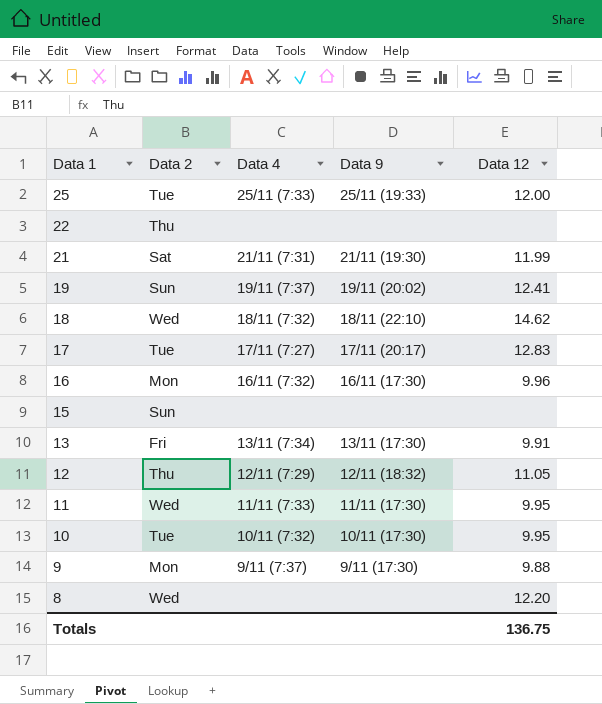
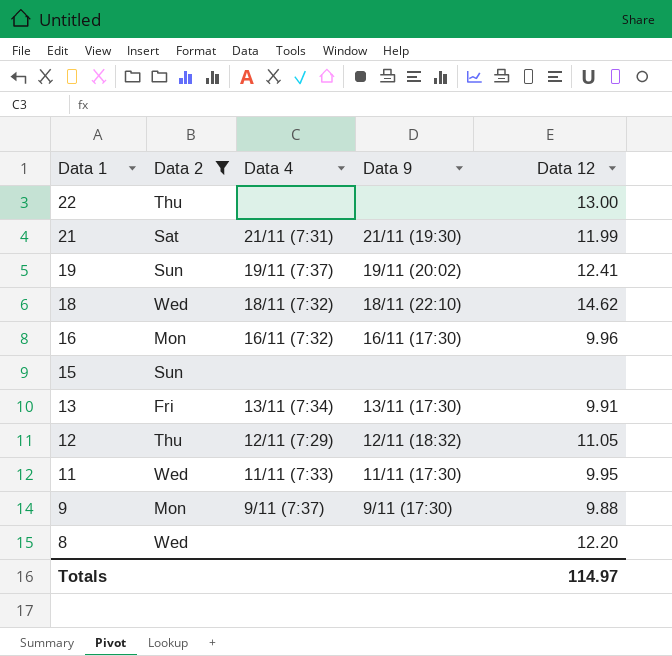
filter: none -> Data 2 != Tue
22 | Data 12: none -> 13.00
Totals | Data 12: 136.75 -> 114.97

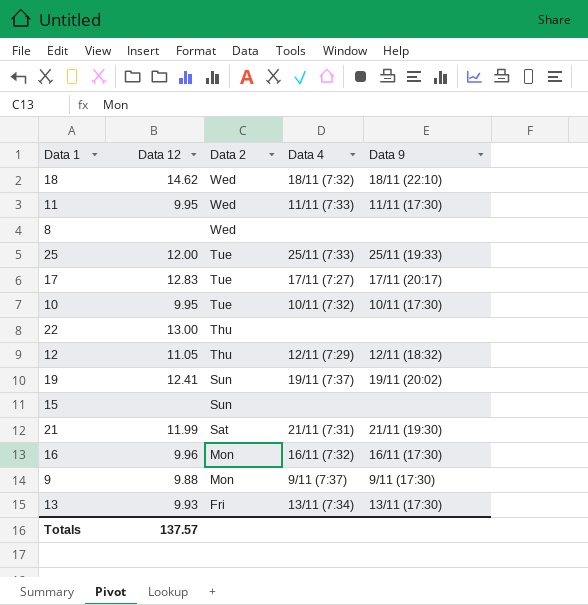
filter: Data 2 != Tue -> none
row order: Data 1 descending -> Data 2 descending
column Data 12 | position: 5 -> 2
8 | Data 12: 12.20 -> none
13 | Data 12: 9.91 -> 9.93
Totals | Data 12: 114.97 -> 137.57

